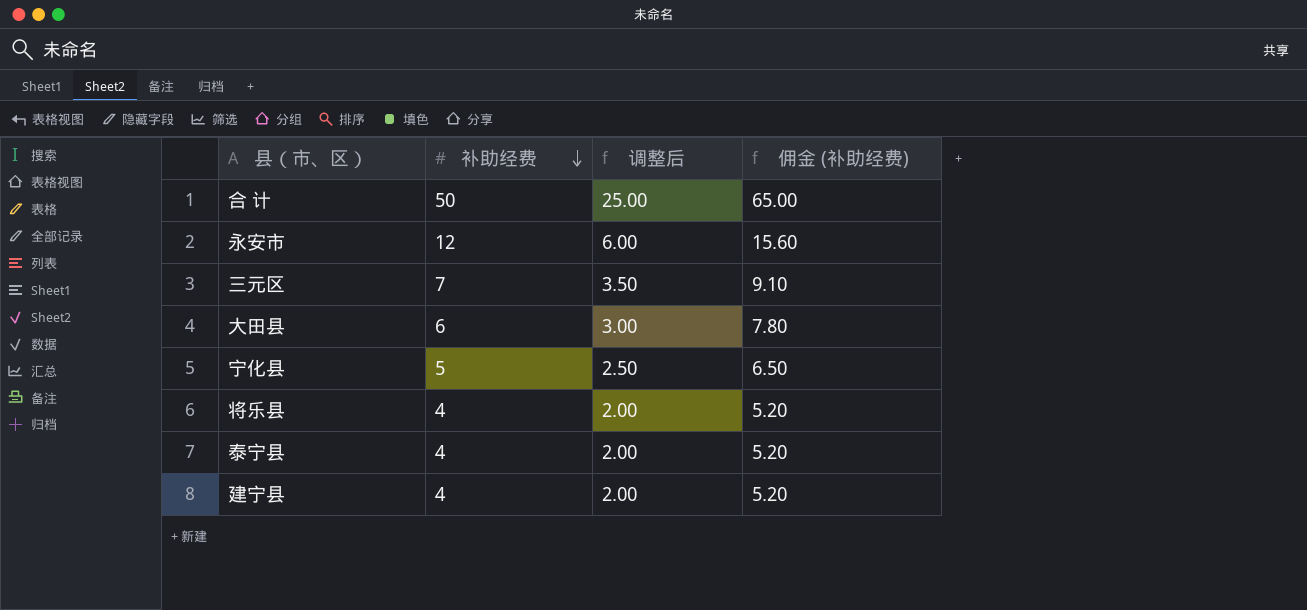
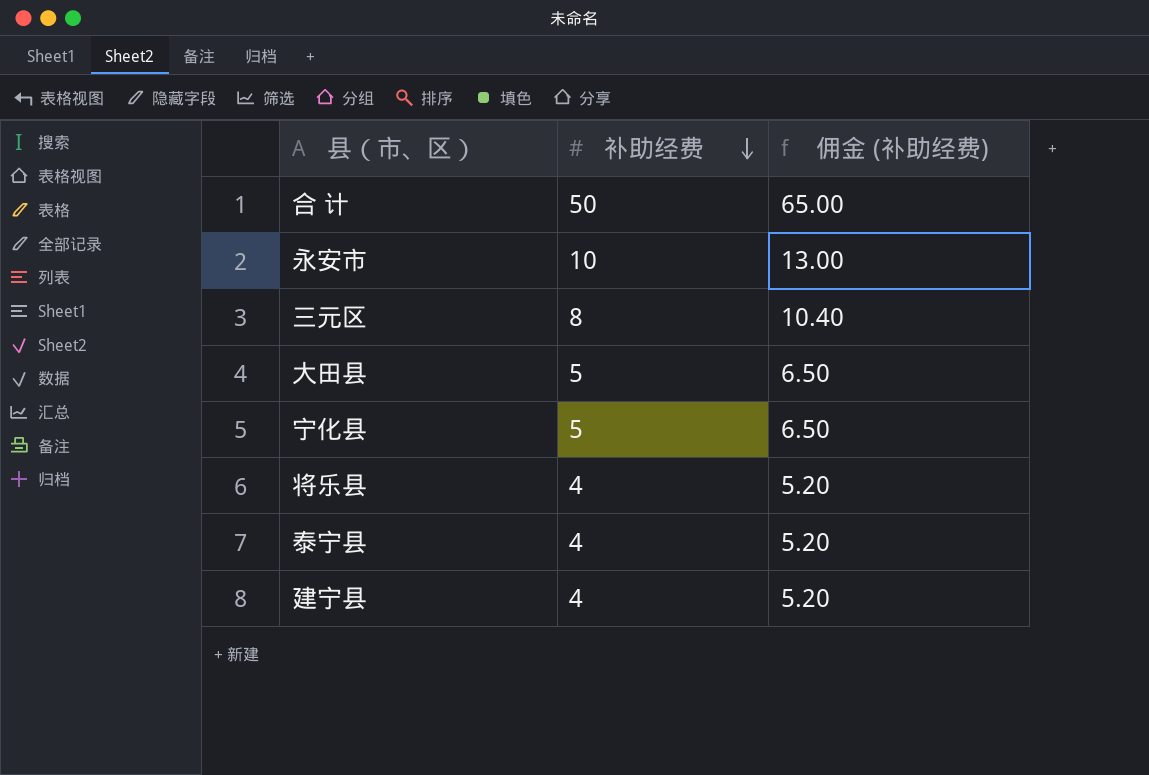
column 调整后 | formula: [补助经费] * 0.5 -> none
永安市 | 补助经费: 12 -> 10
永安市 | 佣金 (补助经费): 15.60 -> 13.00
三元区 | 补助经费: 7 -> 8
三元区 | 佣金 (补助经费): 9.10 -> 10.40
大田县 | 补助经费: 6 -> 5
大田县 | 佣金 (补助经费): 7.80 -> 6.50

